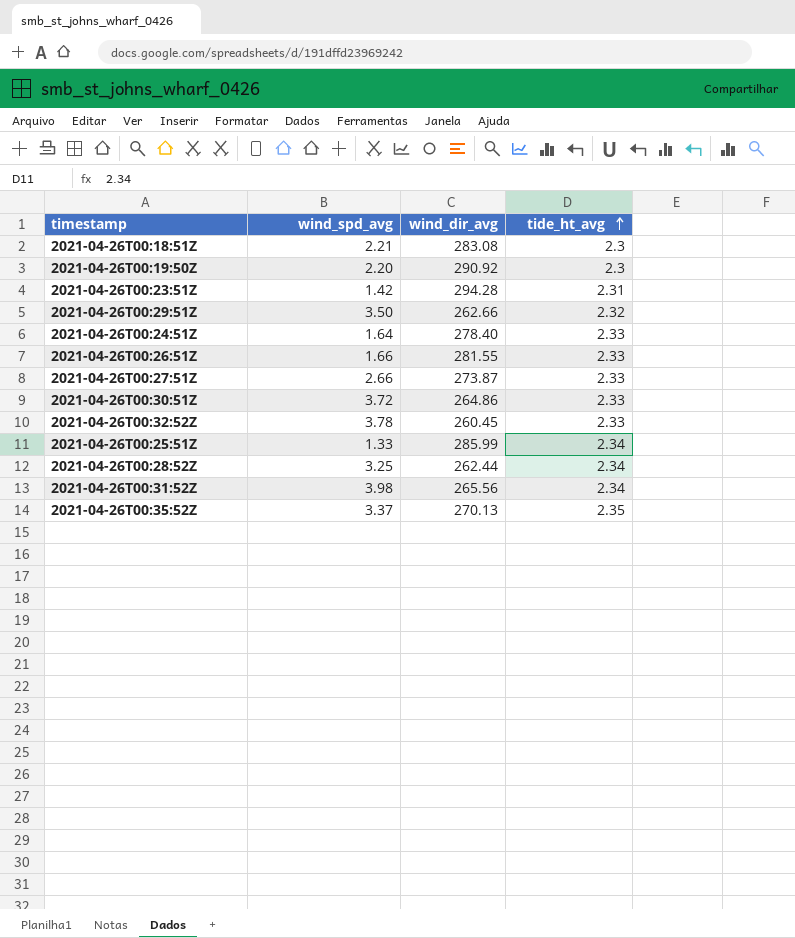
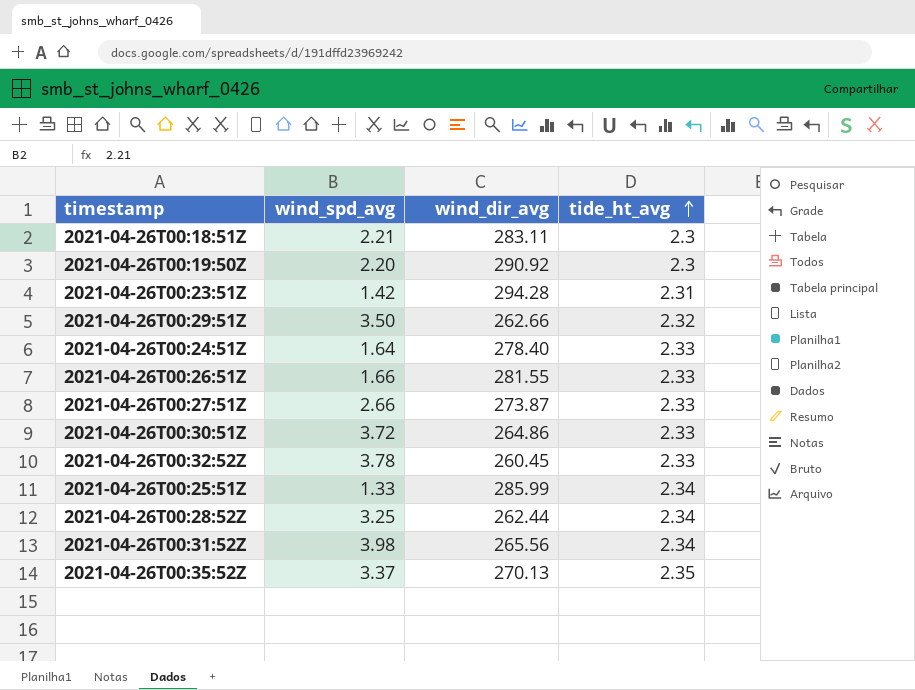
2021-04-26T00:18:51Z | wind_dir_avg: 283.08 -> 283.11

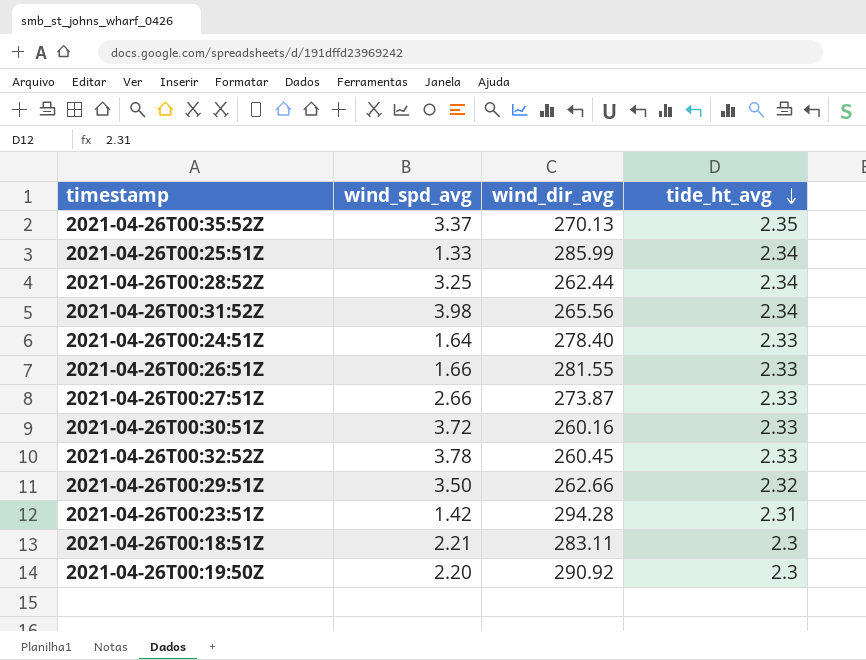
row order: tide_ht_avg ascending -> tide_ht_avg descending
2021-04-26T00:30:51Z | wind_dir_avg: 264.86 -> 260.16

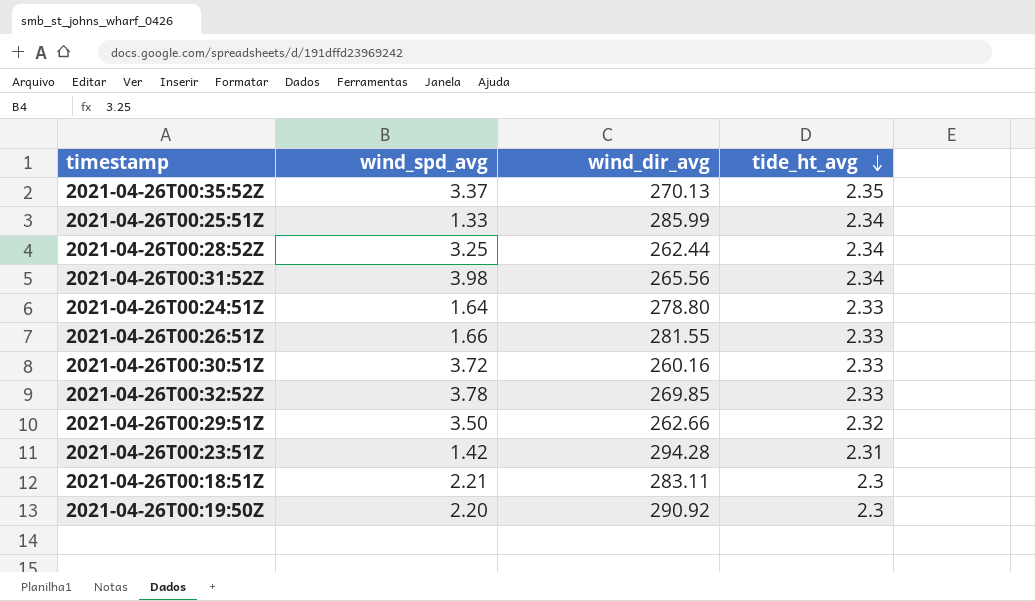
row 2021-04-26T00:27:51Z: 2.66 | 273.87 | 2.33 -> none
2021-04-26T00:24:51Z | wind_dir_avg: 278.40 -> 278.80
2021-04-26T00:32:52Z | wind_dir_avg: 260.45 -> 269.85

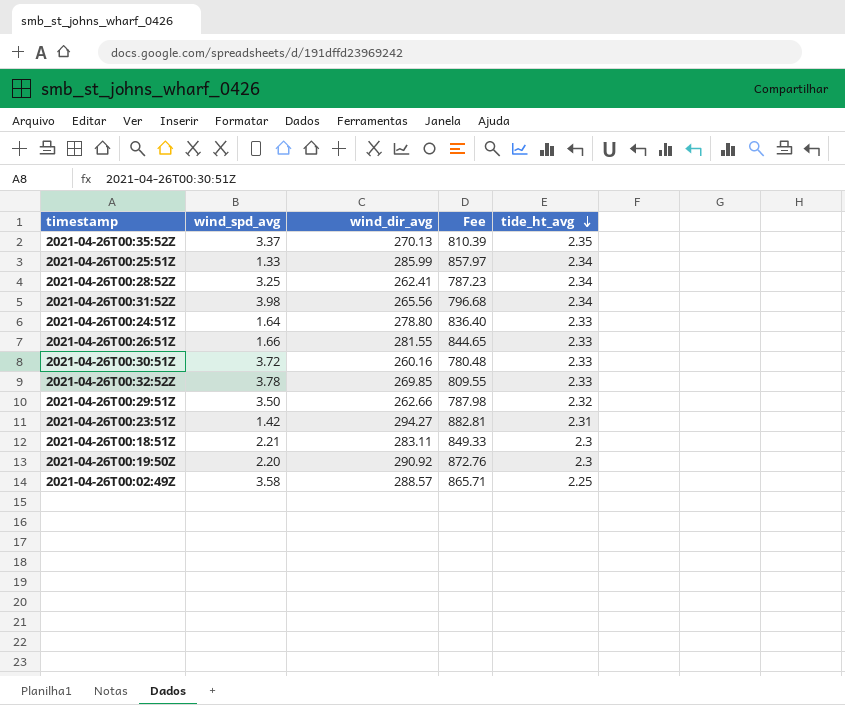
column Fee | formula: none -> [wind_dir_avg] * 3
2021-04-26T00:28:52Z | wind_dir_avg: 262.44 -> 262.41
2021-04-26T00:23:51Z | wind_dir_avg: 294.28 -> 294.27
row 2021-04-26T00:02:49Z: none -> 3.58 | 288.57 | 865.71 | 2.25

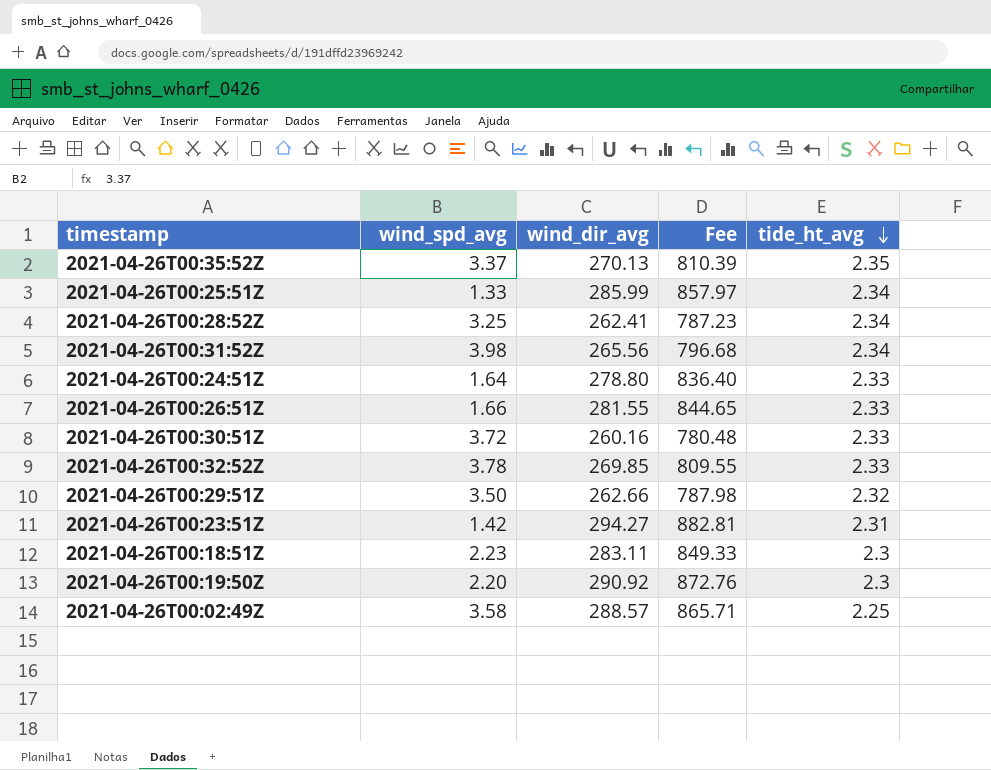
2021-04-26T00:18:51Z | wind_spd_avg: 2.21 -> 2.23

